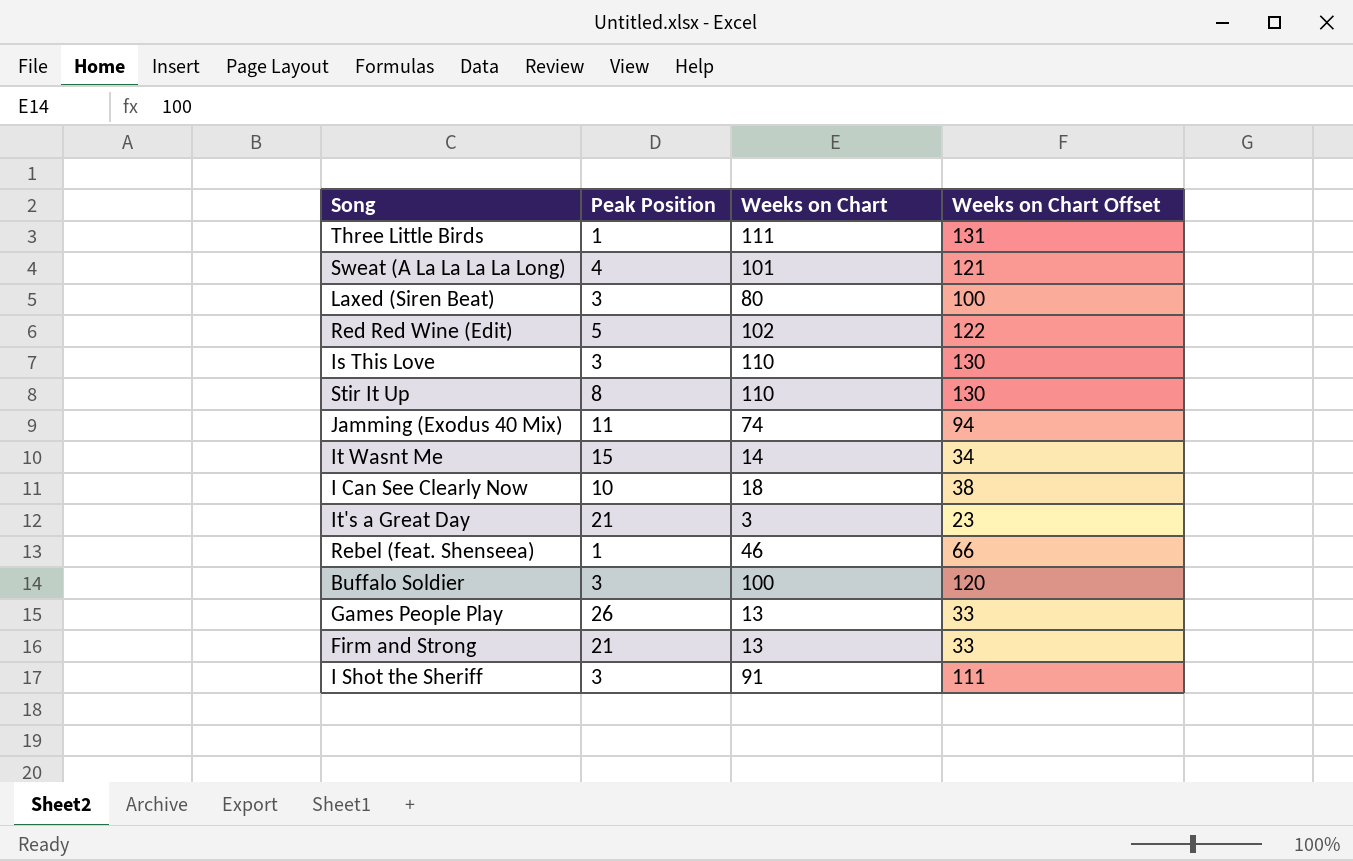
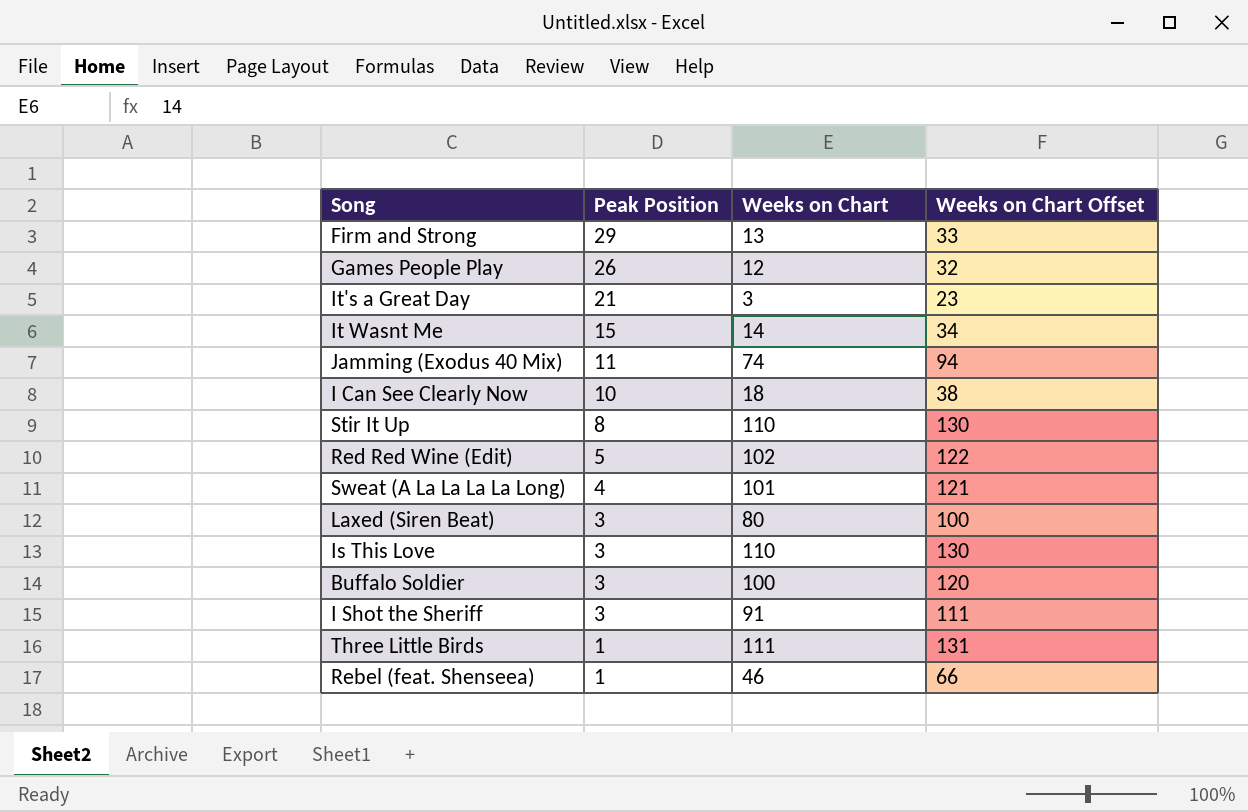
row order: none -> Peak Position descending
Firm and Strong | Peak Position: 21 -> 29
Games People Play | Weeks on Chart: 13 -> 12
Games People Play | Weeks on Chart Offset: 33 -> 32

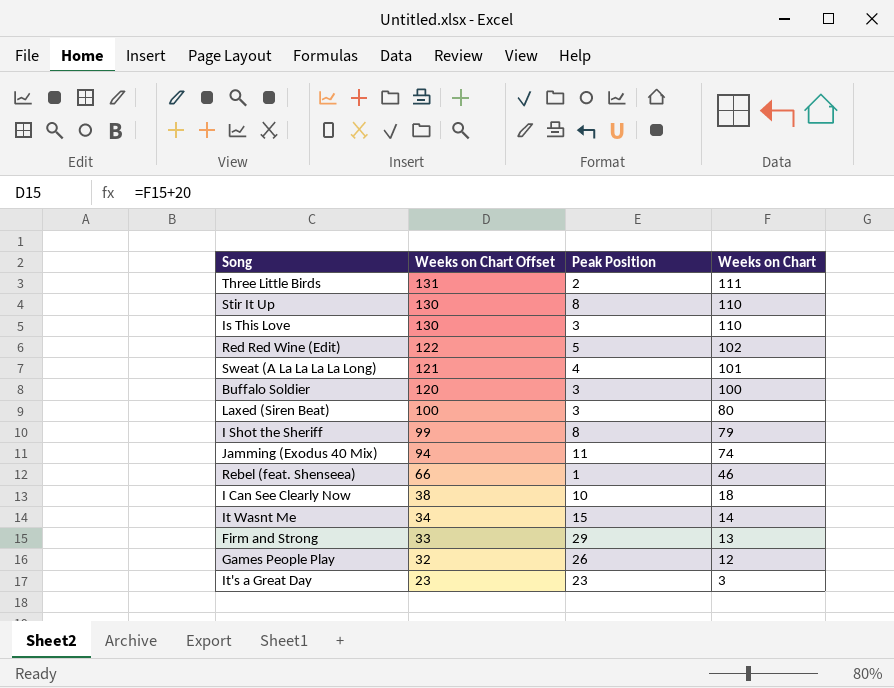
row order: Peak Position descending -> Weeks on Chart Offset descending
column Weeks on Chart Offset | position: 4 -> 2
Three Little Birds | Peak Position: 1 -> 2
I Shot the Sheriff | Weeks on Chart Offset: 111 -> 99
I Shot the Sheriff | Peak Position: 3 -> 8
I Shot the Sheriff | Weeks on Chart: 91 -> 79
It's a Great Day | Peak Position: 21 -> 23

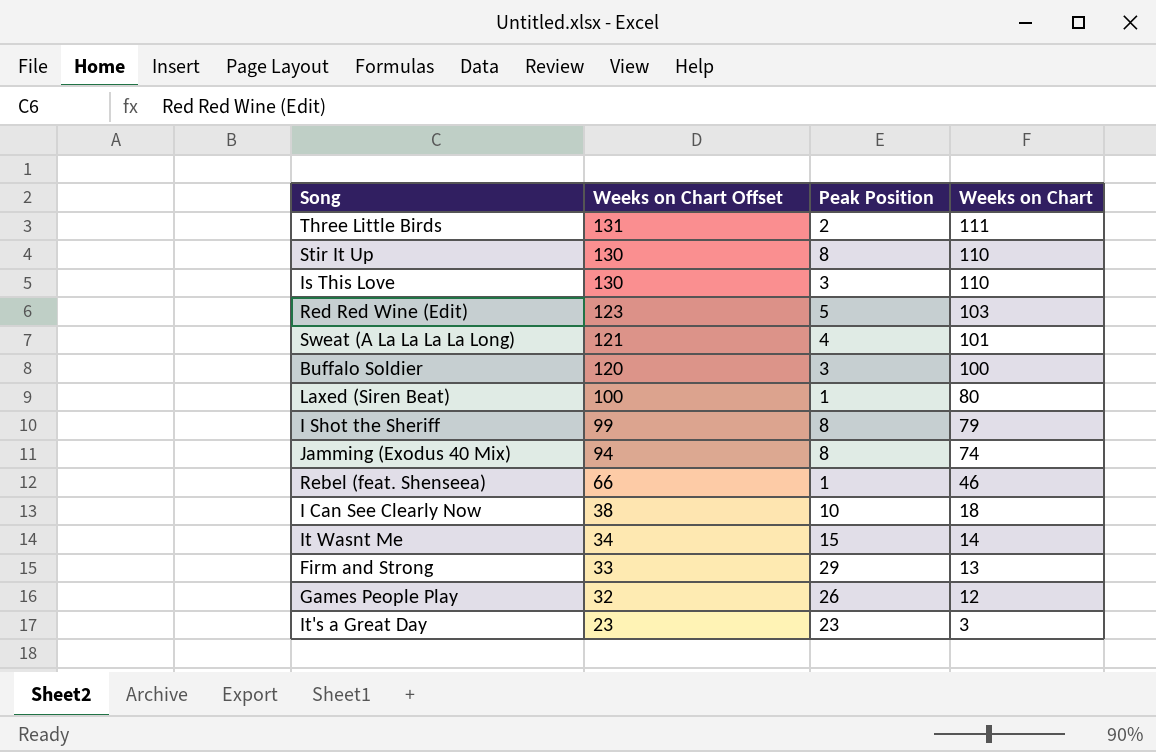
Red Red Wine (Edit) | Weeks on Chart Offset: 122 -> 123
Red Red Wine (Edit) | Weeks on Chart: 102 -> 103
Laxed (Siren Beat) | Peak Position: 3 -> 1
Jamming (Exodus 40 Mix) | Peak Position: 11 -> 8

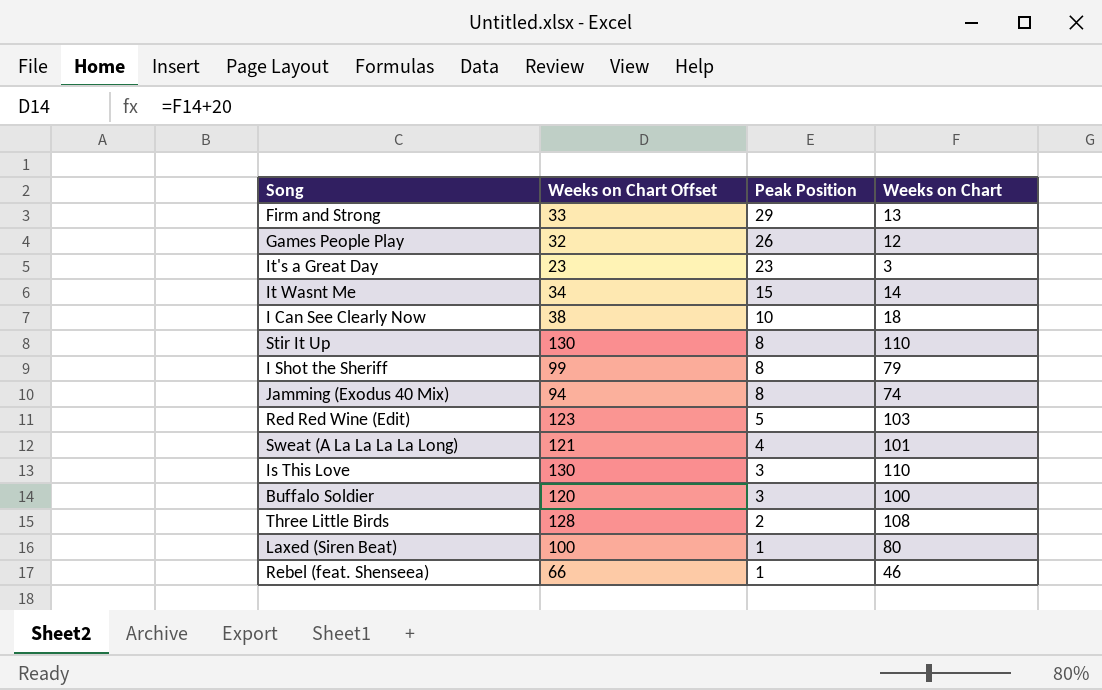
row order: Weeks on Chart Offset descending -> Peak Position descending
Three Little Birds | Weeks on Chart Offset: 131 -> 128
Three Little Birds | Weeks on Chart: 111 -> 108

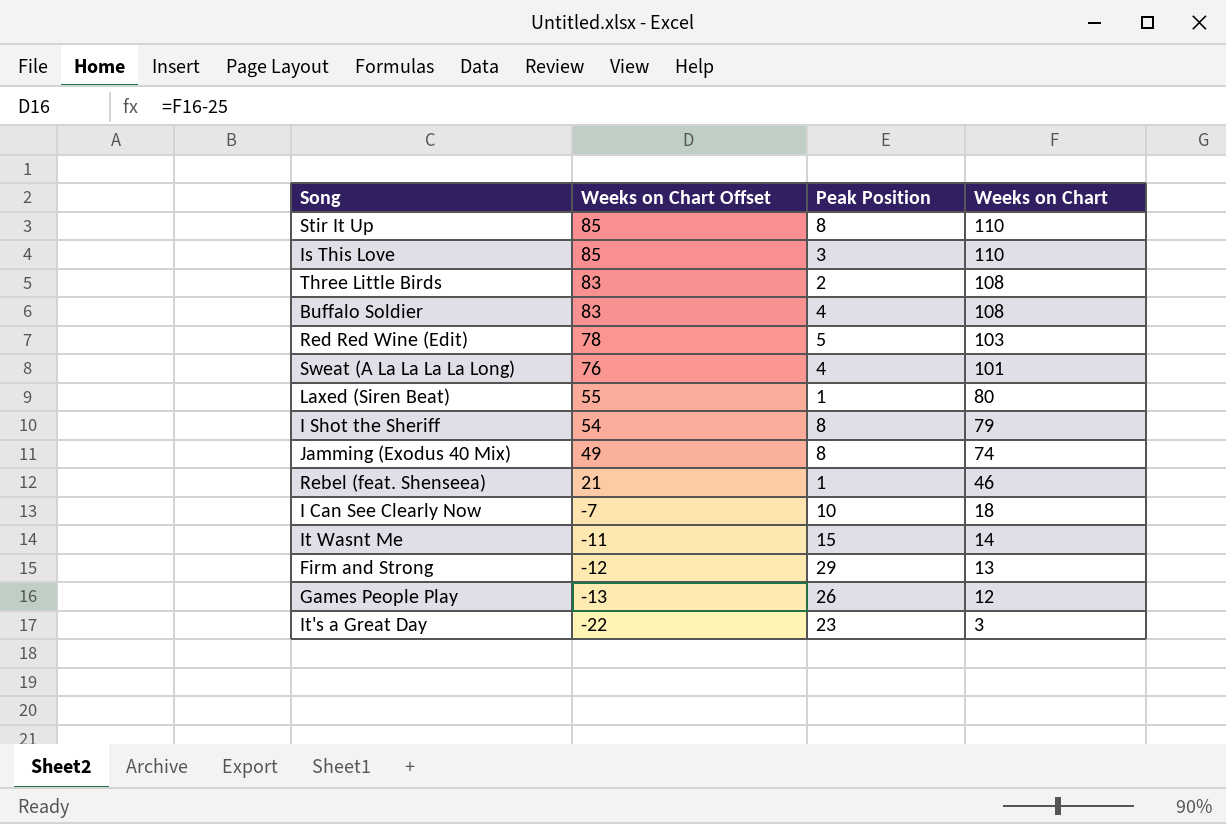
row order: Peak Position descending -> Weeks on Chart Offset descending
column Weeks on Chart Offset | formula: [Weeks on Chart] + 20 -> [Weeks on Chart] - 25
Buffalo Soldier | Peak Position: 3 -> 4
Buffalo Soldier | Weeks on Chart: 100 -> 108

